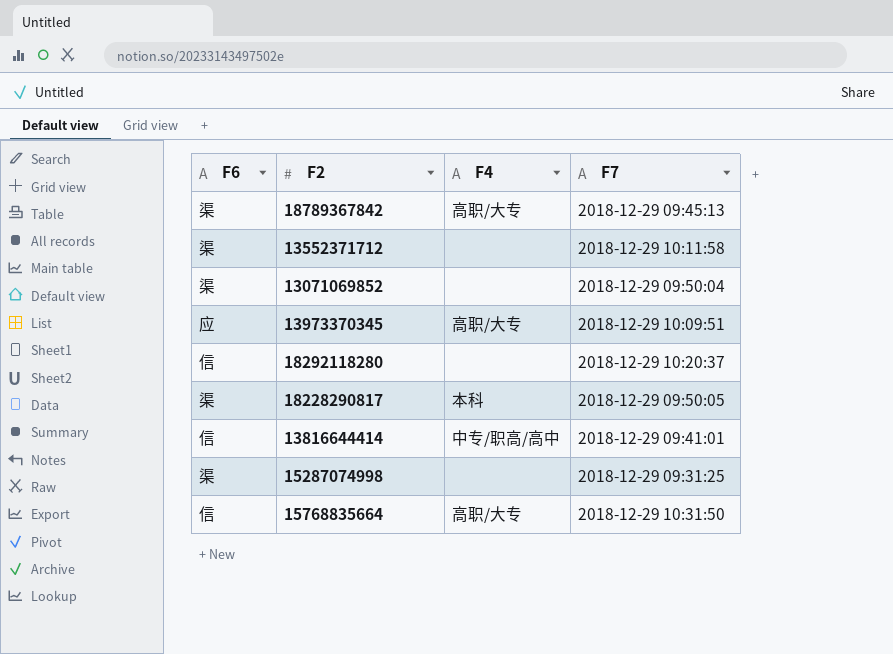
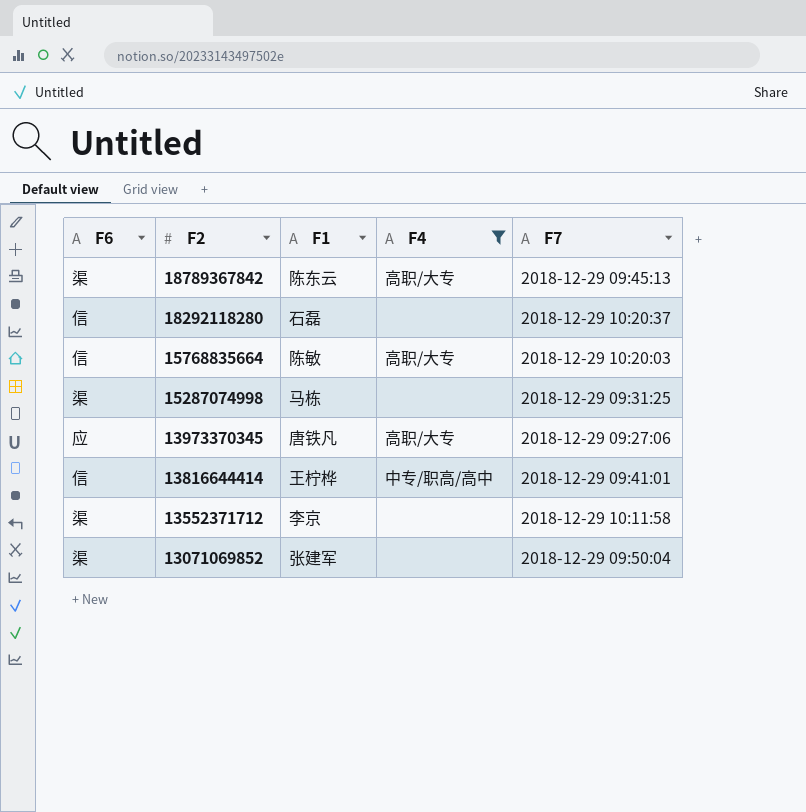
filter: none -> F4 != 本科
row order: none -> F2 descending
column F1 | position: none -> 3
15768835664 | F7: 2018-12-29 10:31:50 -> 2018-12-29 10:20:03
13973370345 | F7: 2018-12-29 10:09:51 -> 2018-12-29 09:27:06

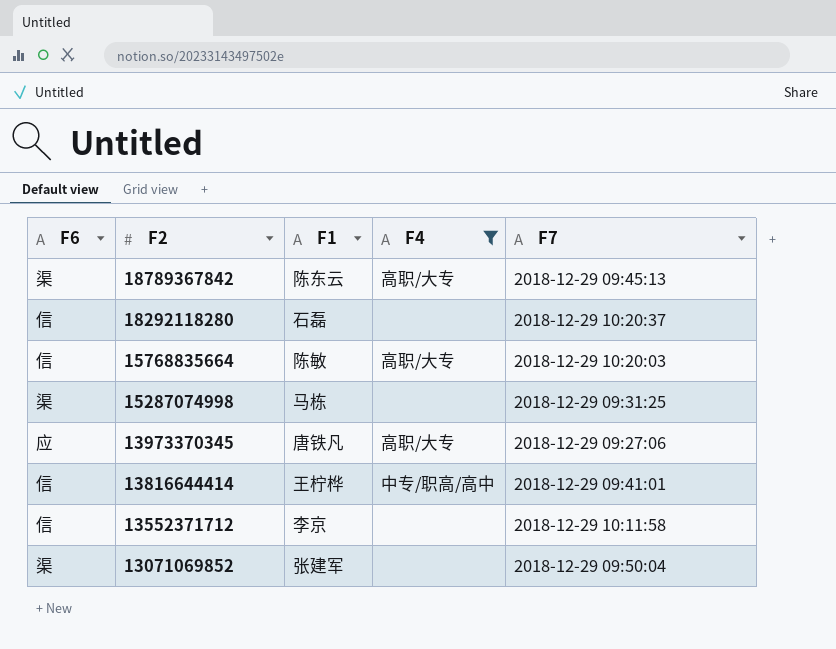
13552371712 | F6: 渠 -> 信

